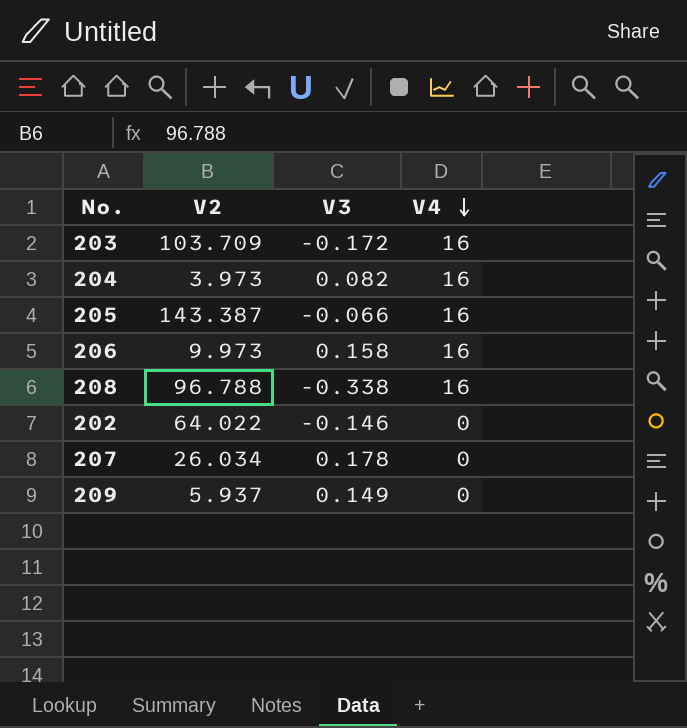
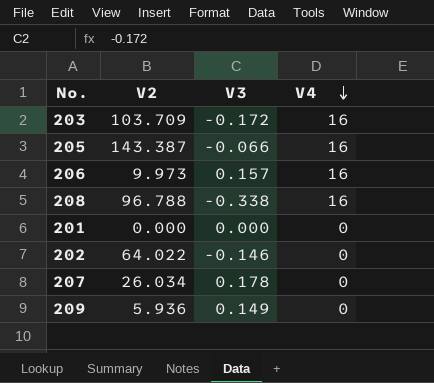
row 204: 3.973 | 0.082 | 16 -> none
206 | V3: 0.158 -> 0.157
row 201: none -> 0.000 | 0.000 | 0
209 | V2: 5.937 -> 5.936

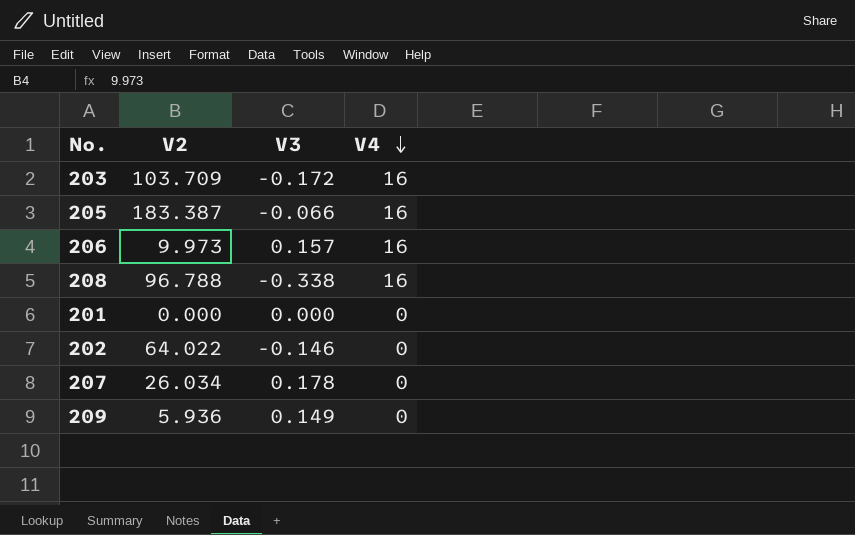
205 | V2: 143.387 -> 183.387

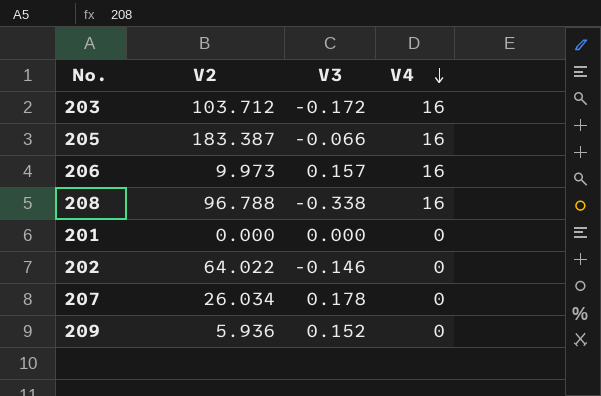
203 | V2: 103.709 -> 103.712
209 | V3: 0.149 -> 0.152

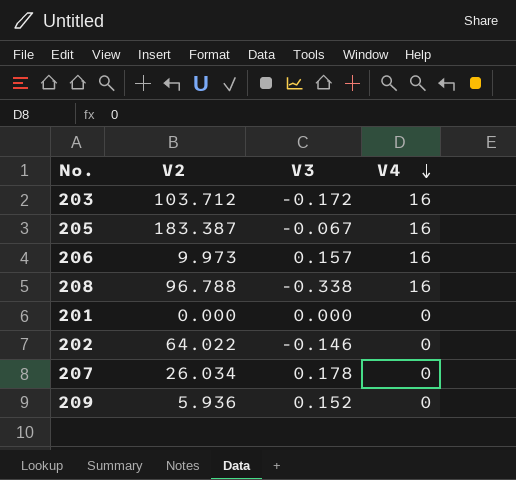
205 | V3: -0.066 -> -0.067

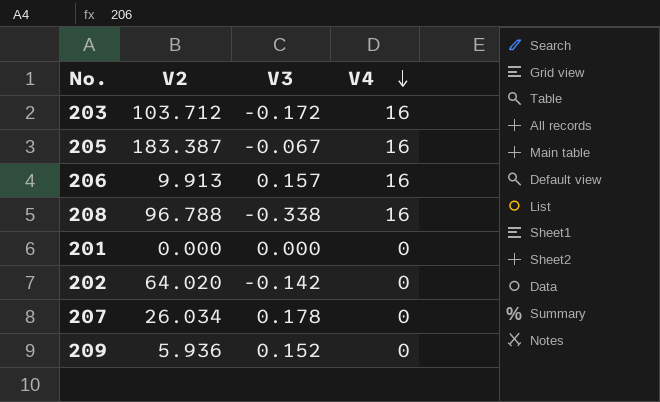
206 | V2: 9.973 -> 9.913
202 | V2: 64.022 -> 64.020
202 | V3: -0.146 -> -0.142

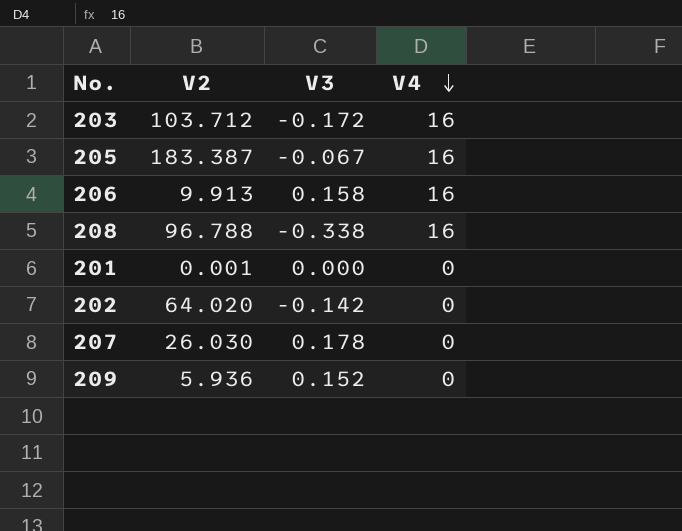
206 | V3: 0.157 -> 0.158
201 | V2: 0.000 -> 0.001
207 | V2: 26.034 -> 26.030

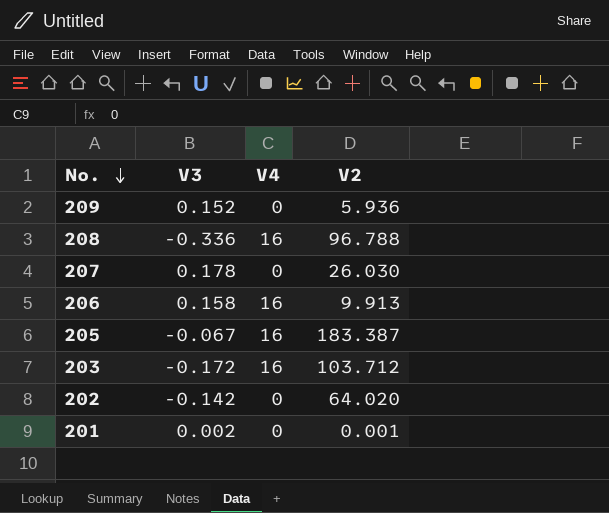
row order: V4 descending -> No. descending
column V2 | position: 2 -> 4
208 | V3: -0.338 -> -0.336
201 | V3: 0.000 -> 0.002

